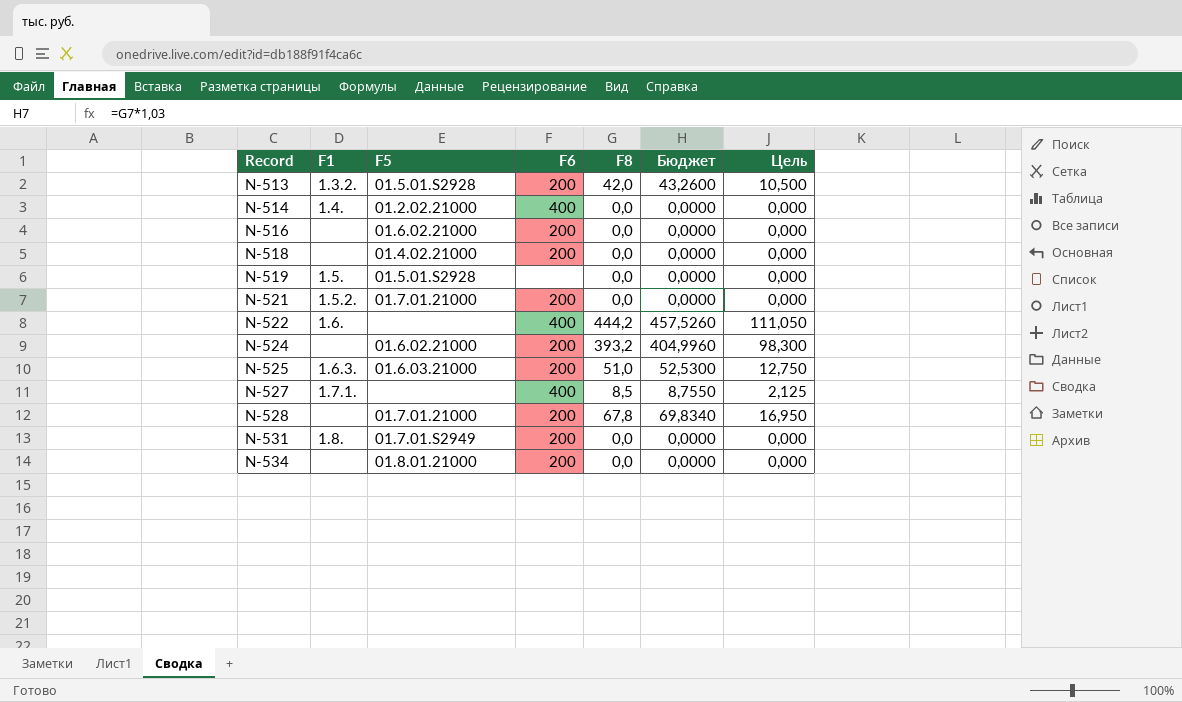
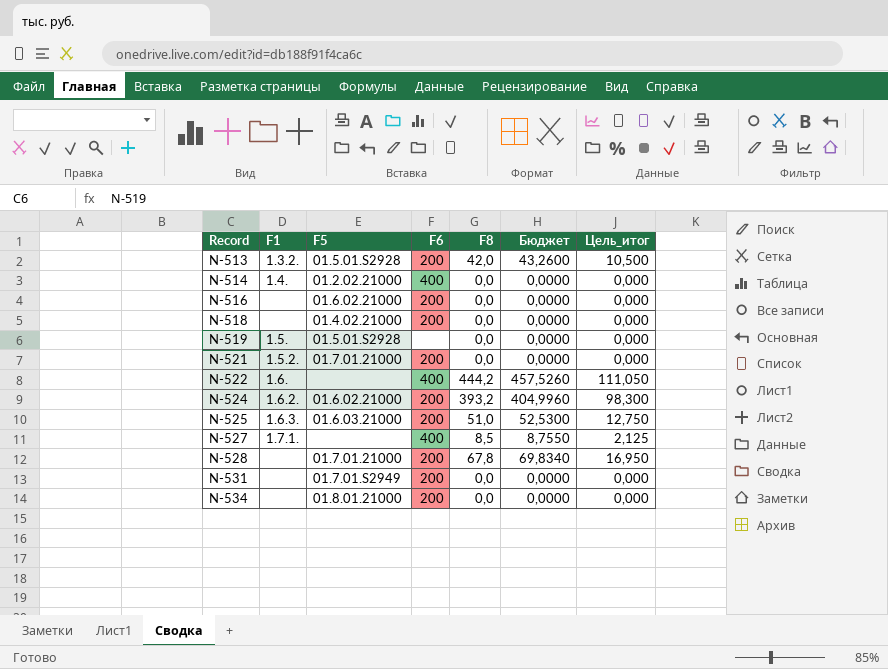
column name: Цель -> Цель_итог
N-524 | F1: none -> 1.6.2.
N-531 | F1: 1.8. -> none

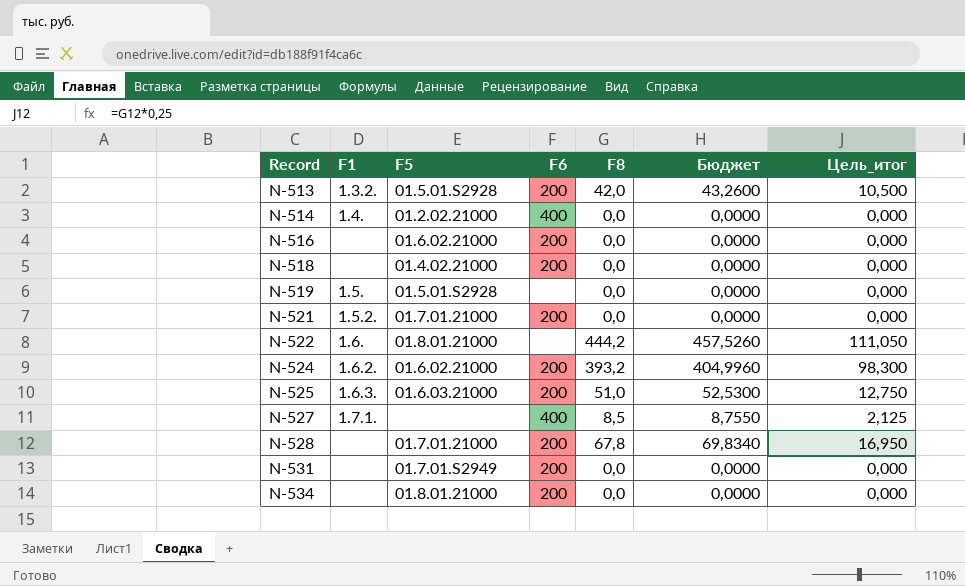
N-522 | F5: none -> 01.8.01.21000
N-522 | F6: 400 -> none

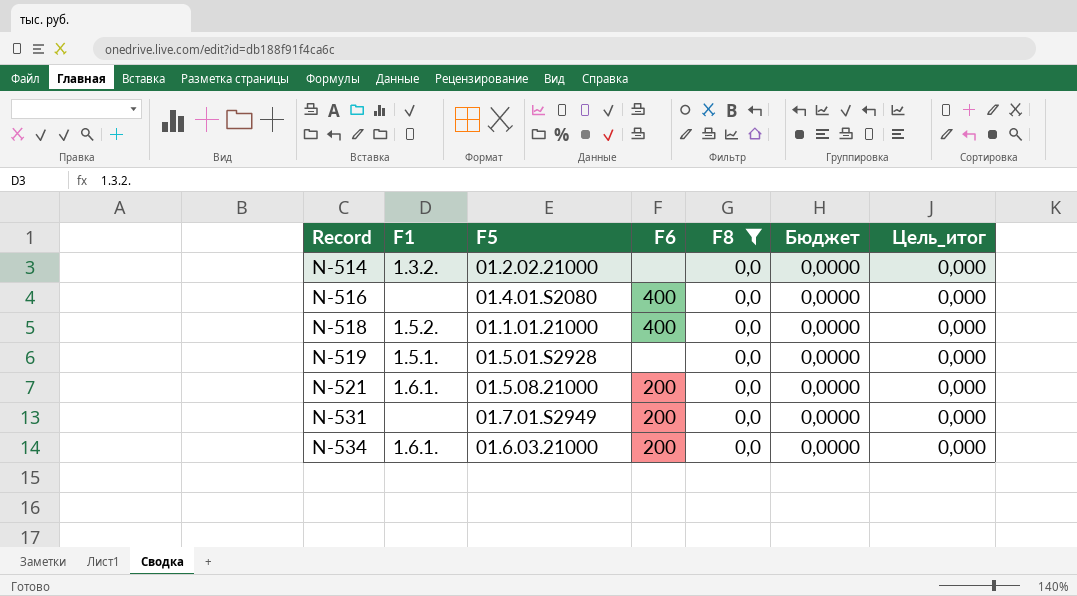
filter: none -> F8 = 0,0
N-514 | F1: 1.4. -> 1.3.2.
N-514 | F6: 400 -> none
N-516 | F5: 01.6.02.21000 -> 01.4.01.S2080
N-516 | F6: 200 -> 400
N-518 | F1: none -> 1.5.2.
N-518 | F5: 01.4.02.21000 -> 01.1.01.21000
N-518 | F6: 200 -> 400
N-519 | F1: 1.5. -> 1.5.1.
N-521 | F1: 1.5.2. -> 1.6.1.
N-521 | F5: 01.7.01.21000 -> 01.5.08.21000
N-534 | F1: none -> 1.6.1.
N-534 | F5: 01.8.01.21000 -> 01.6.03.21000

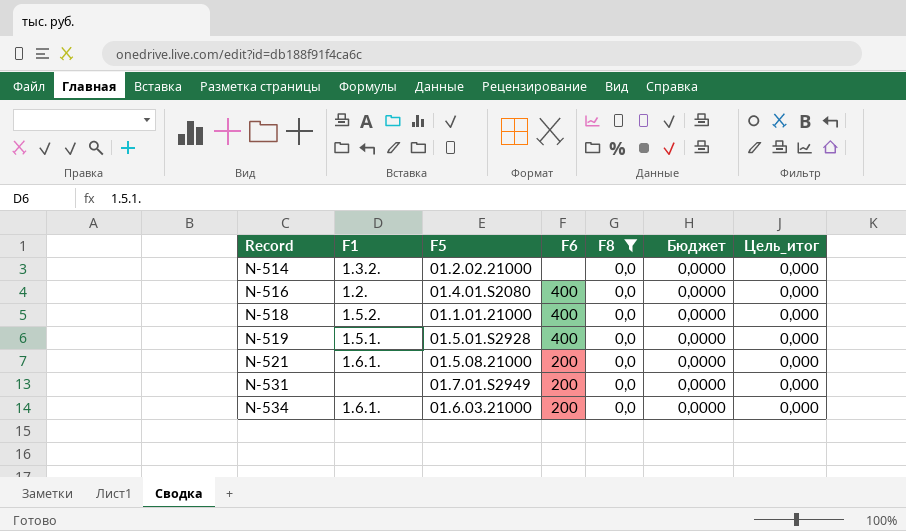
N-516 | F1: none -> 1.2.
N-519 | F6: none -> 400

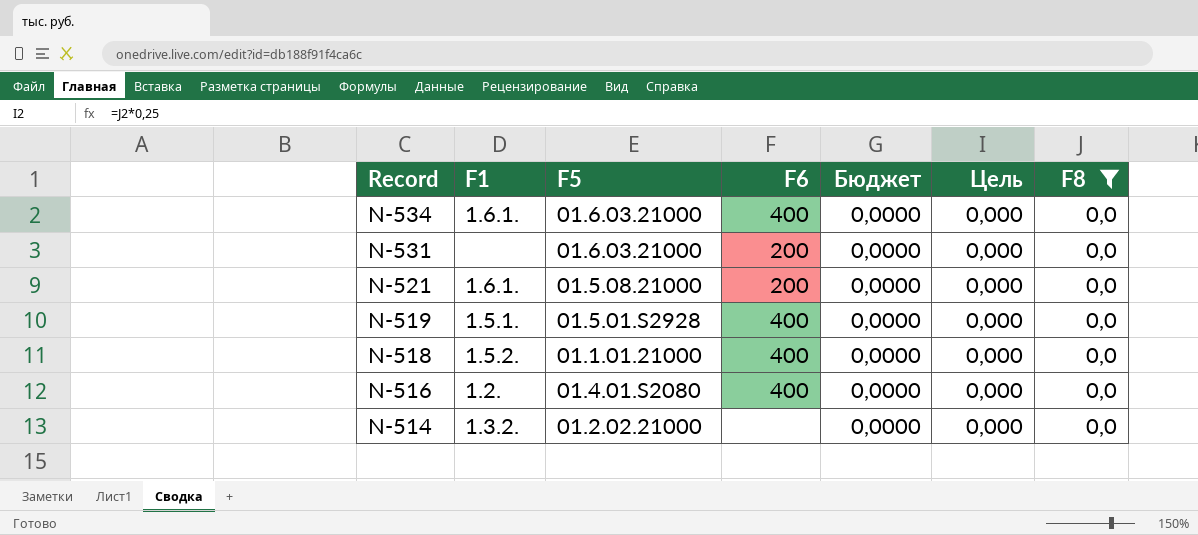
row order: Record ascending -> Record descending
column name: Цель_итог -> Цель
column F8 | position: 5 -> 7
N-534 | F6: 200 -> 400
N-531 | F5: 01.7.01.S2949 -> 01.6.03.21000

